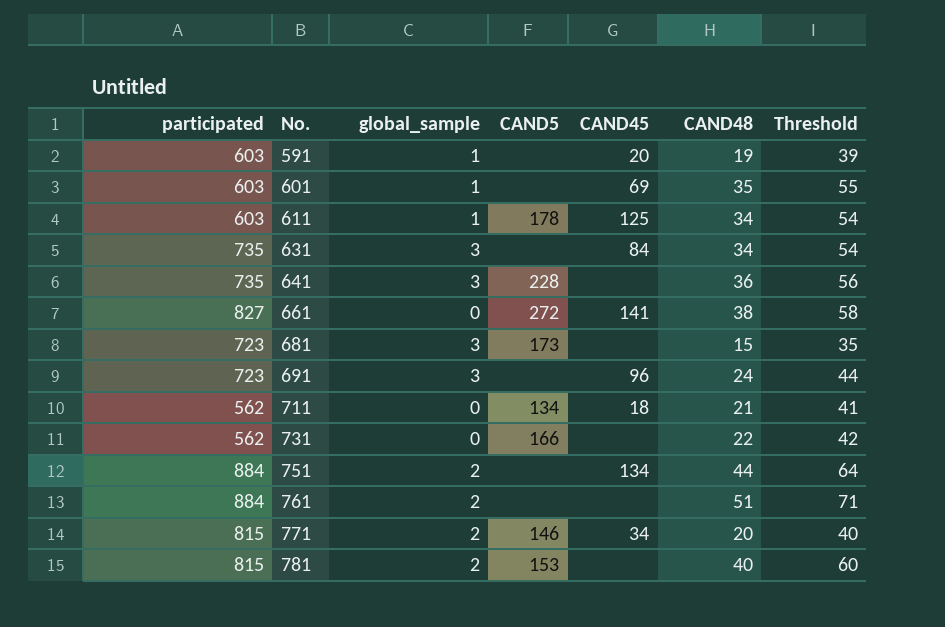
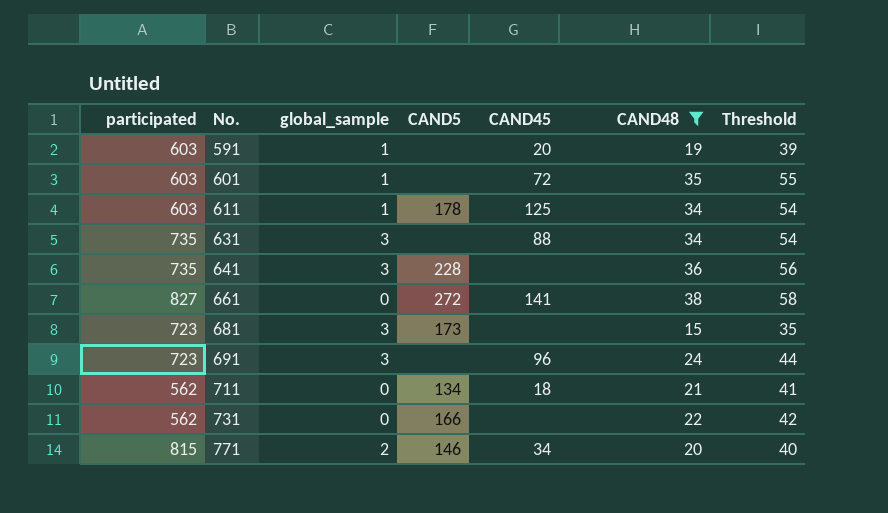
filter: none -> CAND48 <= 38
601 | CAND45: 69 -> 72
631 | CAND45: 84 -> 88

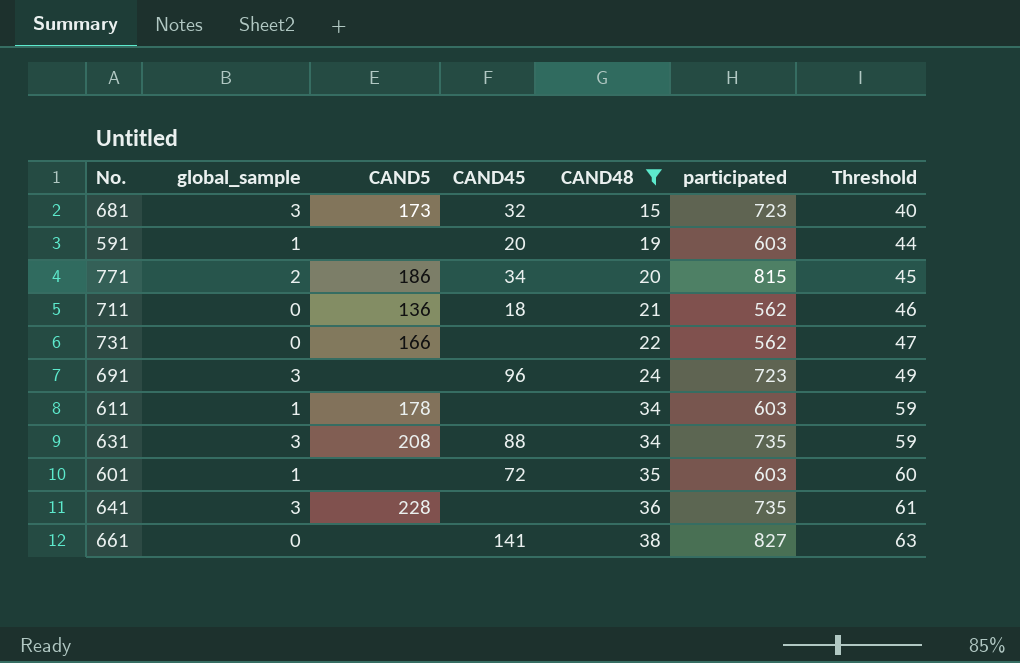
row order: No. ascending -> CAND48 ascending
column participated | position: 1 -> 6
column Threshold | formula: [CAND48] + 20 -> [CAND48] + 25
681 | CAND45: none -> 32
771 | CAND5: 146 -> 186
711 | CAND5: 134 -> 136
611 | CAND45: 125 -> none
631 | CAND5: none -> 208
661 | CAND5: 272 -> none

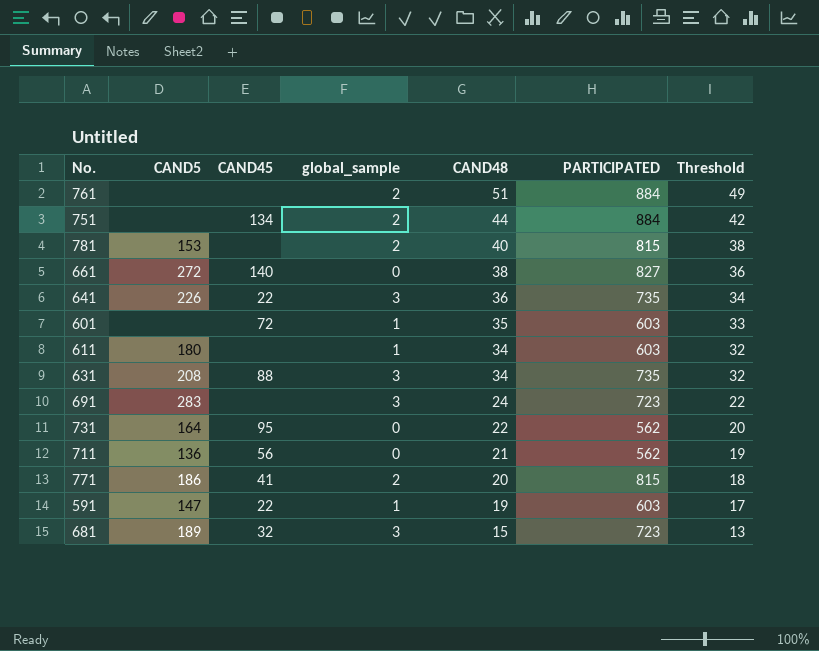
filter: CAND48 <= 38 -> none
row order: CAND48 ascending -> CAND48 descending
column global_sample | position: 2 -> 4
column name: participated -> PARTICIPATED
column Threshold | formula: [CAND48] + 25 -> [CAND48] - 2
661 | CAND5: none -> 272
661 | CAND45: 141 -> 140
641 | CAND5: 228 -> 226
641 | CAND45: none -> 22
611 | CAND5: 178 -> 180
691 | CAND5: none -> 283
691 | CAND45: 96 -> none
731 | CAND5: 166 -> 164
731 | CAND45: none -> 95
711 | CAND45: 18 -> 56
771 | CAND45: 34 -> 41
591 | CAND5: none -> 147
591 | CAND45: 20 -> 22
681 | CAND5: 173 -> 189

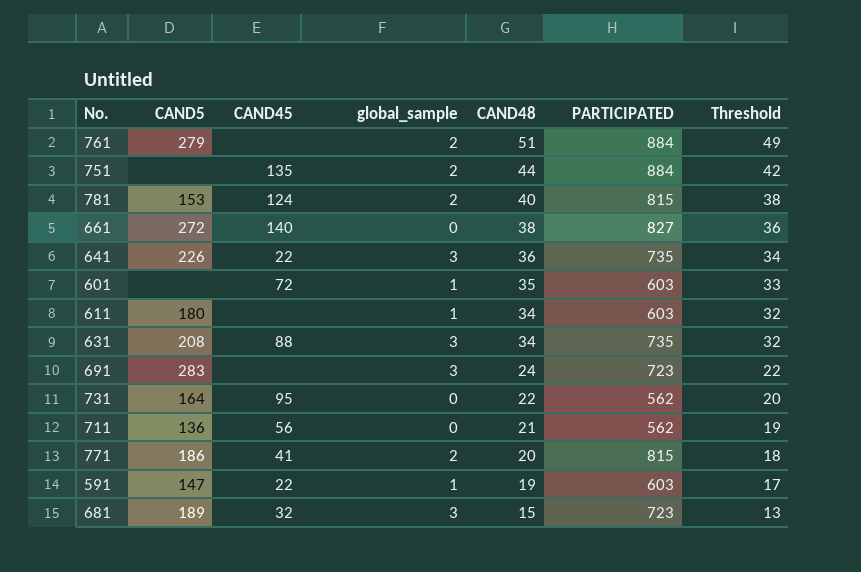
761 | CAND5: none -> 279
751 | CAND45: 134 -> 135
781 | CAND45: none -> 124

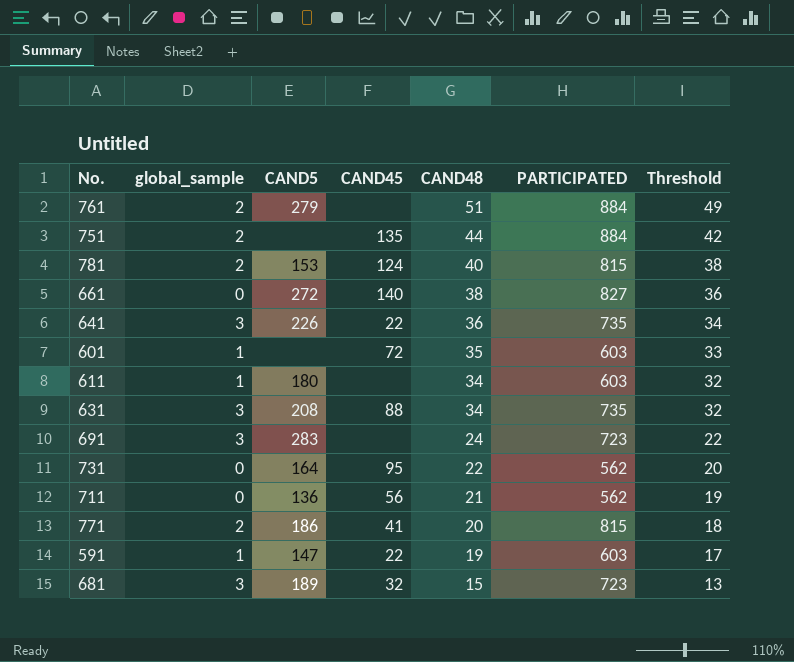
column global_sample | position: 4 -> 2

